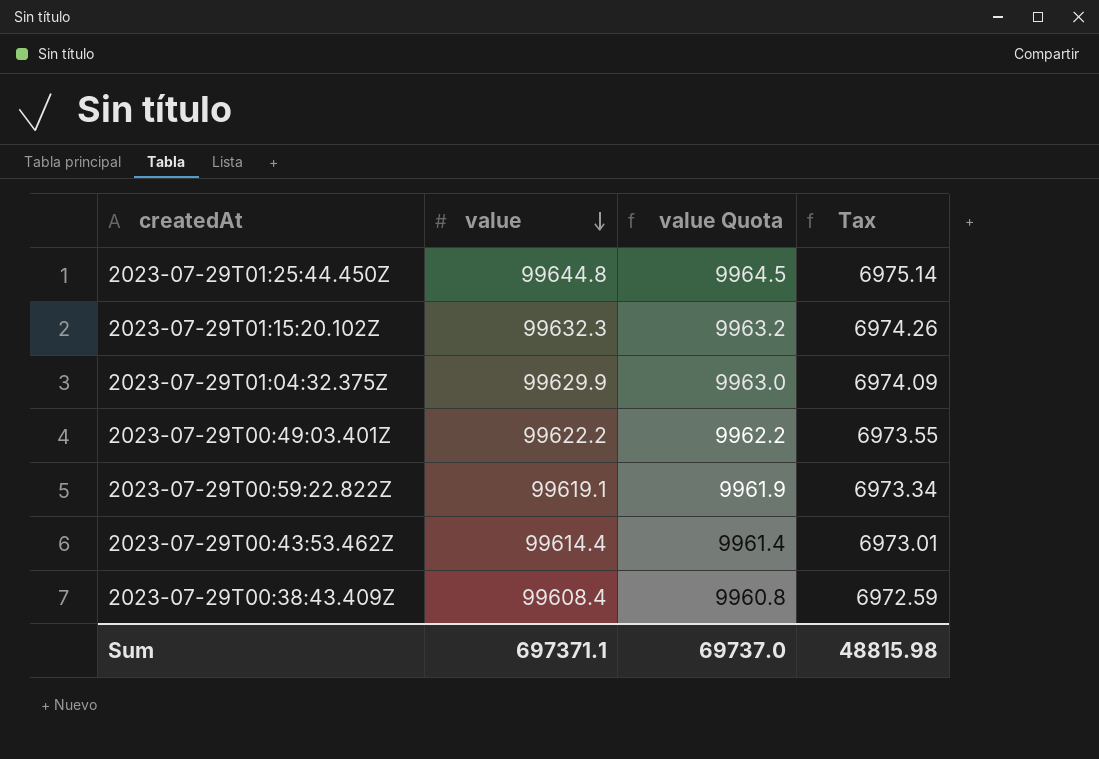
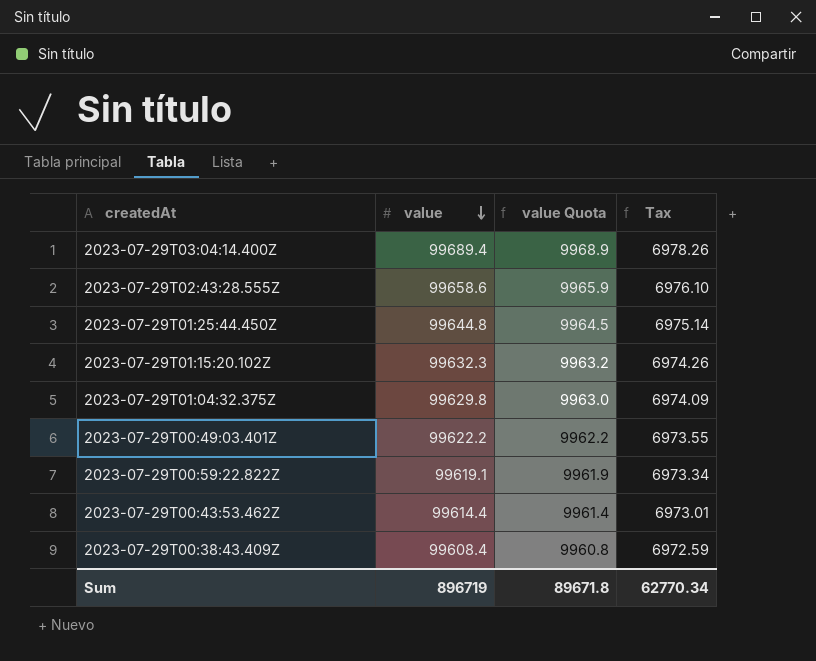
row 2023-07-29T03:04:14.400Z: none -> 99689.4 | 9968.9 | 6978.26
row 2023-07-29T02:43:28.555Z: none -> 99658.6 | 9965.9 | 6976.10
2023-07-29T01:04:32.375Z | value: 99629.9 -> 99629.8
Sum | value: 697371.1 -> 896719
Sum | value Quota: 69737.0 -> 89671.8
Sum | Tax: 48815.98 -> 62770.34

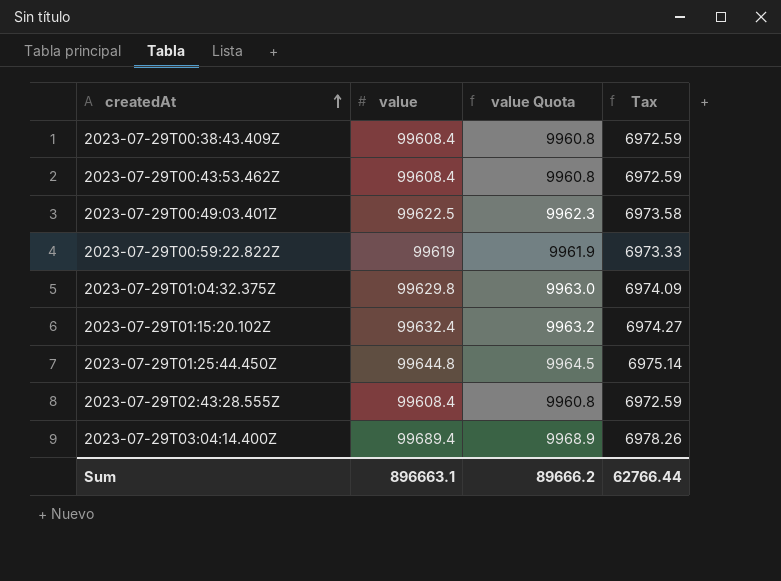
row order: value descending -> createdAt ascending
2023-07-29T00:43:53.462Z | value: 99614.4 -> 99608.4
2023-07-29T00:43:53.462Z | value Quota: 9961.4 -> 9960.8
2023-07-29T00:43:53.462Z | Tax: 6973.01 -> 6972.59
2023-07-29T00:49:03.401Z | value: 99622.2 -> 99622.5
2023-07-29T00:49:03.401Z | value Quota: 9962.2 -> 9962.3
2023-07-29T00:49:03.401Z | Tax: 6973.55 -> 6973.58
2023-07-29T00:59:22.822Z | value: 99619.1 -> 99619
2023-07-29T00:59:22.822Z | Tax: 6973.34 -> 6973.33
2023-07-29T01:15:20.102Z | value: 99632.3 -> 99632.4
2023-07-29T01:15:20.102Z | Tax: 6974.26 -> 6974.27
2023-07-29T02:43:28.555Z | value: 99658.6 -> 99608.4
2023-07-29T02:43:28.555Z | value Quota: 9965.9 -> 9960.8
2023-07-29T02:43:28.555Z | Tax: 6976.10 -> 6972.59
Sum | value: 896719 -> 896663.1
Sum | value Quota: 89671.8 -> 89666.2
Sum | Tax: 62770.34 -> 62766.44

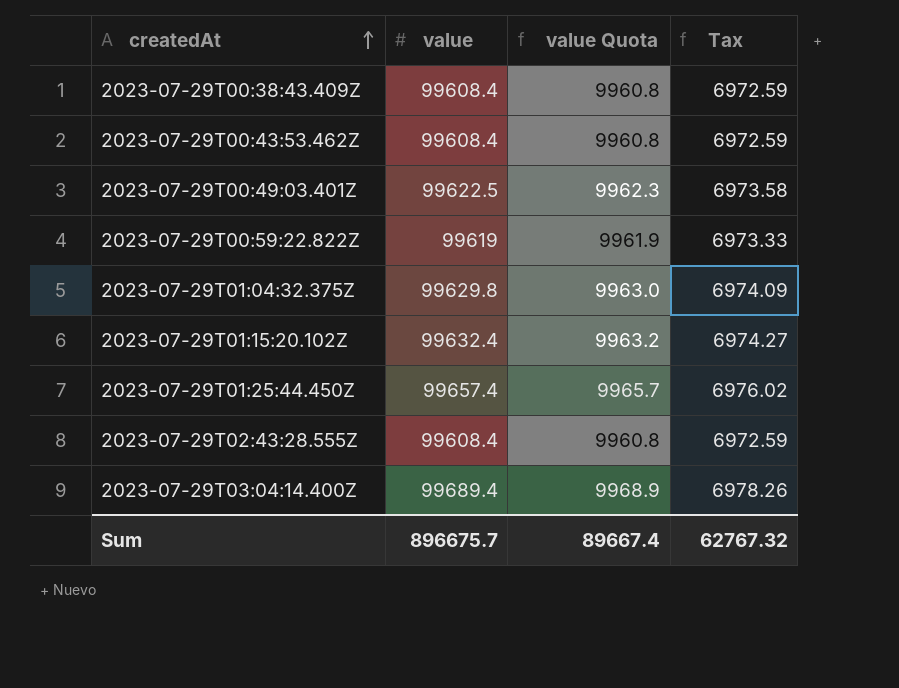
2023-07-29T01:25:44.450Z | value: 99644.8 -> 99657.4
2023-07-29T01:25:44.450Z | value Quota: 9964.5 -> 9965.7
2023-07-29T01:25:44.450Z | Tax: 6975.14 -> 6976.02
Sum | value: 896663.1 -> 896675.7
Sum | value Quota: 89666.2 -> 89667.4
Sum | Tax: 62766.44 -> 62767.32

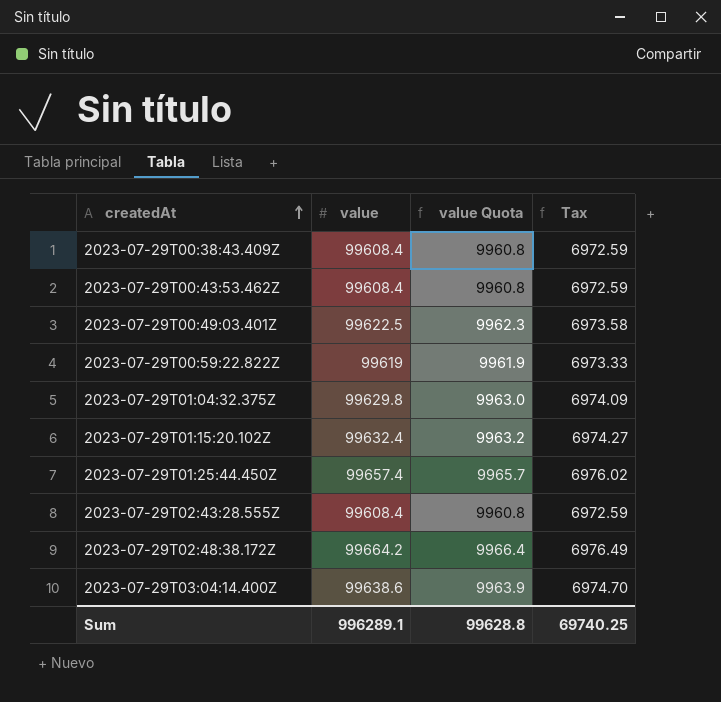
row 2023-07-29T02:48:38.172Z: none -> 99664.2 | 9966.4 | 6976.49
2023-07-29T03:04:14.400Z | value: 99689.4 -> 99638.6
2023-07-29T03:04:14.400Z | value Quota: 9968.9 -> 9963.9
2023-07-29T03:04:14.400Z | Tax: 6978.26 -> 6974.70
Sum | value: 896675.7 -> 996289.1
Sum | value Quota: 89667.4 -> 99628.8
Sum | Tax: 62767.32 -> 69740.25

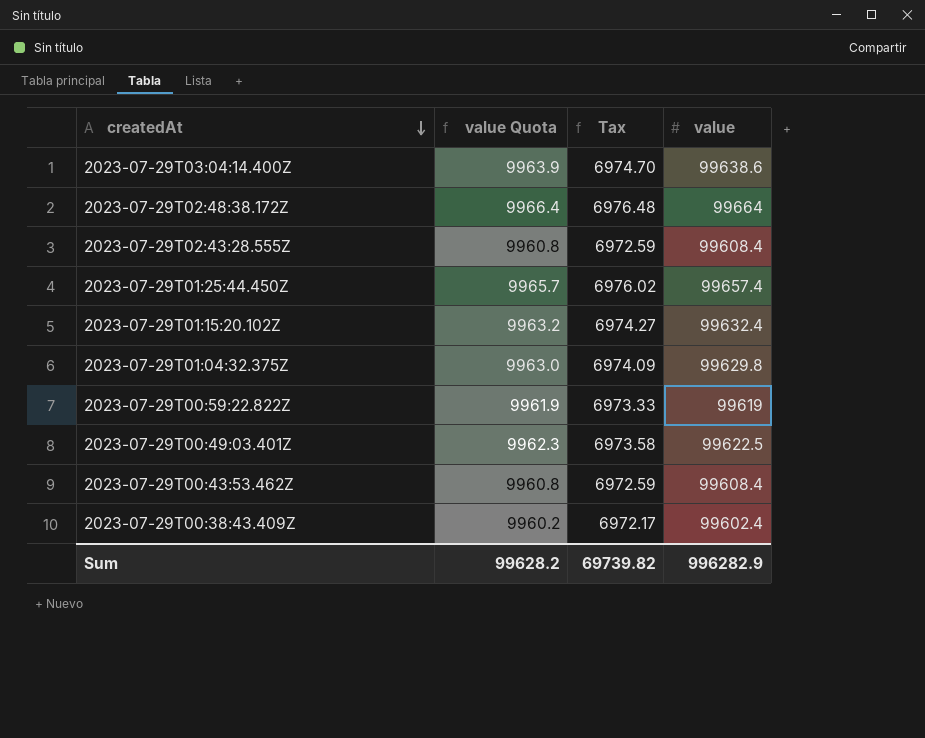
row order: createdAt ascending -> createdAt descending
column value | position: 2 -> 4
2023-07-29T02:48:38.172Z | Tax: 6976.49 -> 6976.48
2023-07-29T02:48:38.172Z | value: 99664.2 -> 99664
2023-07-29T00:38:43.409Z | value Quota: 9960.8 -> 9960.2
2023-07-29T00:38:43.409Z | Tax: 6972.59 -> 6972.17
2023-07-29T00:38:43.409Z | value: 99608.4 -> 99602.4
Sum | value Quota: 99628.8 -> 99628.2
Sum | Tax: 69740.25 -> 69739.82
Sum | value: 996289.1 -> 996282.9

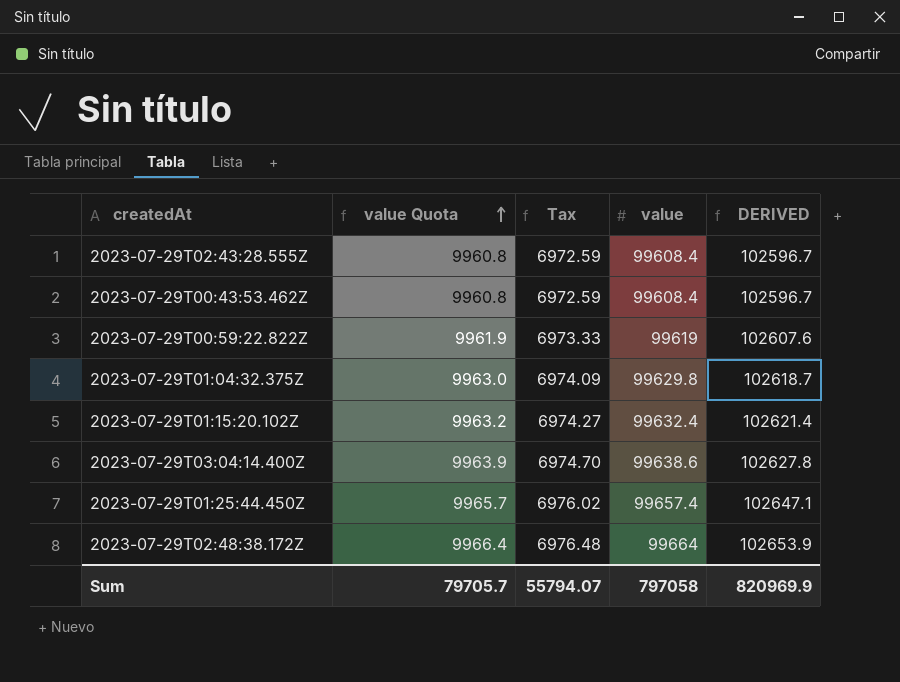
row order: createdAt descending -> value Quota ascending
column DERIVED | formula: none -> [value] * 1.03
row 2023-07-29T00:49:03.401Z: 9962.3 | 6973.58 | 99622.5 -> none
row 2023-07-29T00:38:43.409Z: 9960.2 | 6972.17 | 99602.4 -> none
Sum | value Quota: 99628.2 -> 79705.7
Sum | Tax: 69739.82 -> 55794.07
Sum | value: 996282.9 -> 797058

